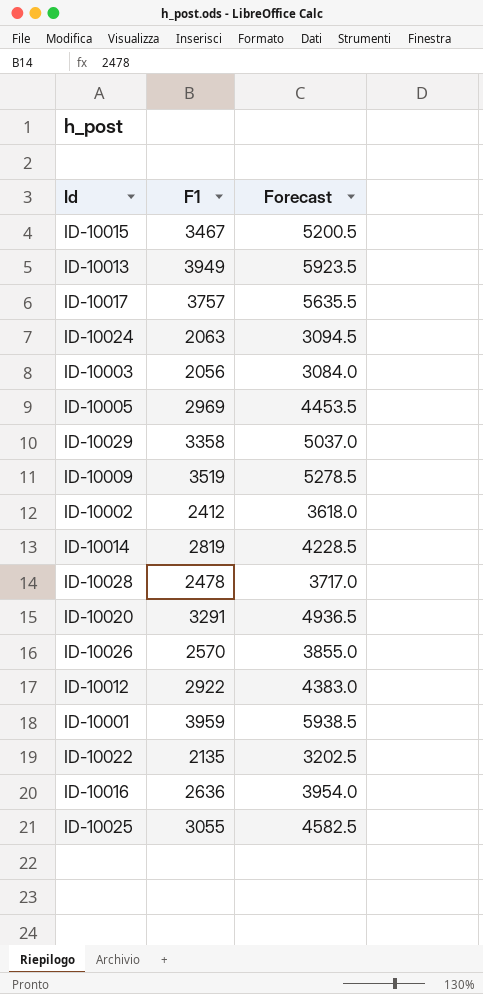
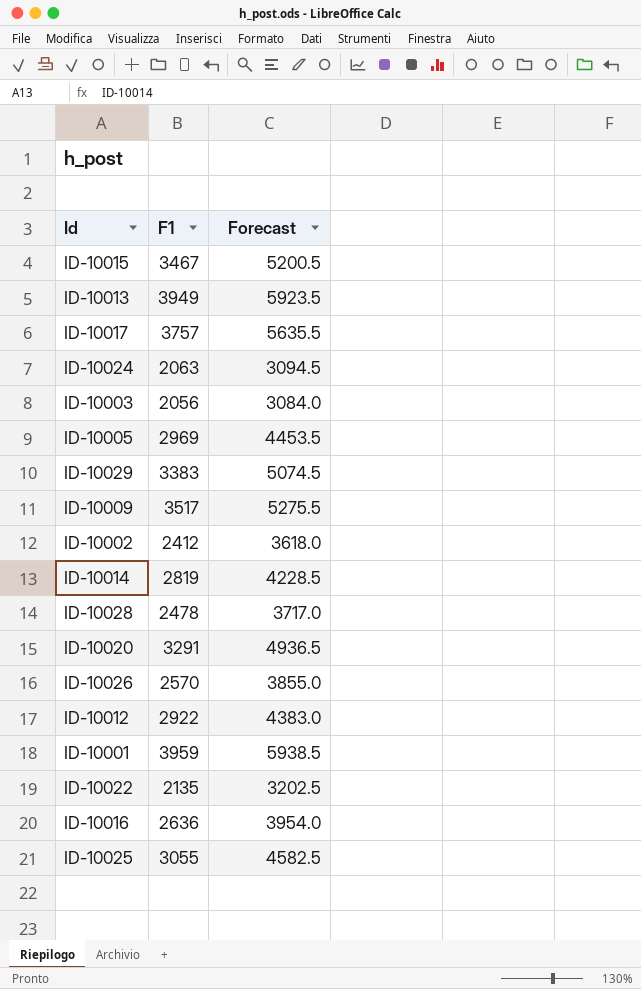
ID-10029 | F1: 3358 -> 3383
ID-10029 | Forecast: 5037.0 -> 5074.5
ID-10009 | F1: 3519 -> 3517
ID-10009 | Forecast: 5278.5 -> 5275.5

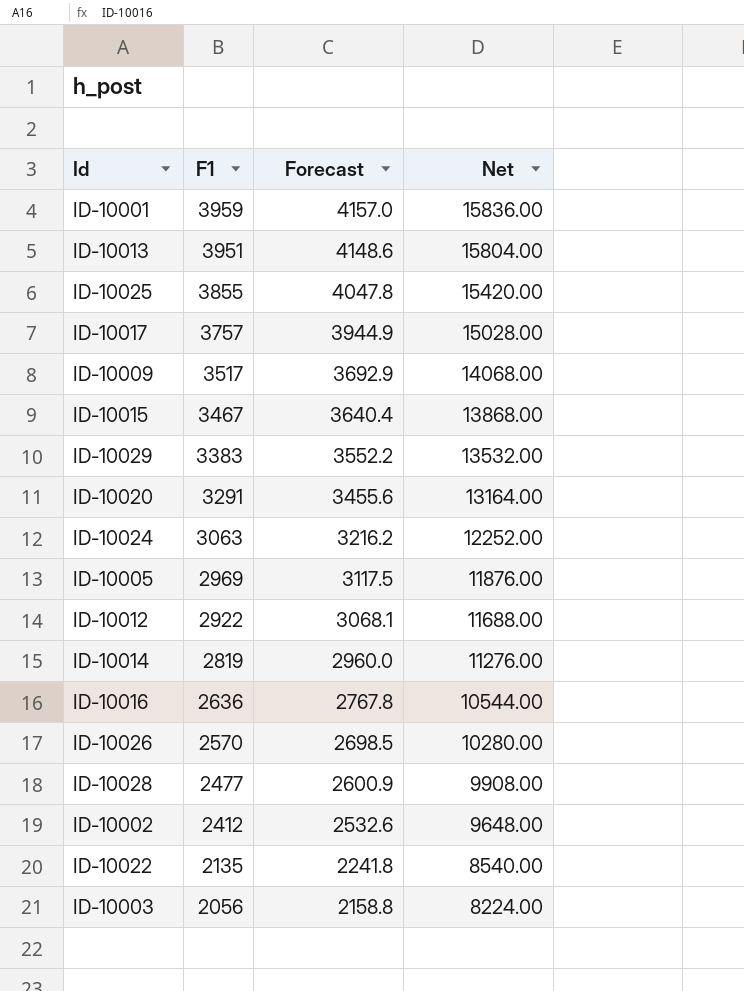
row order: none -> F1 descending
column Forecast | formula: [F1] * 1.5 -> [F1] * 1.05
column Net | formula: none -> [F1] * 4
ID-10013 | F1: 3949 -> 3951
ID-10025 | F1: 3055 -> 3855
ID-10024 | F1: 2063 -> 3063
ID-10028 | F1: 2478 -> 2477

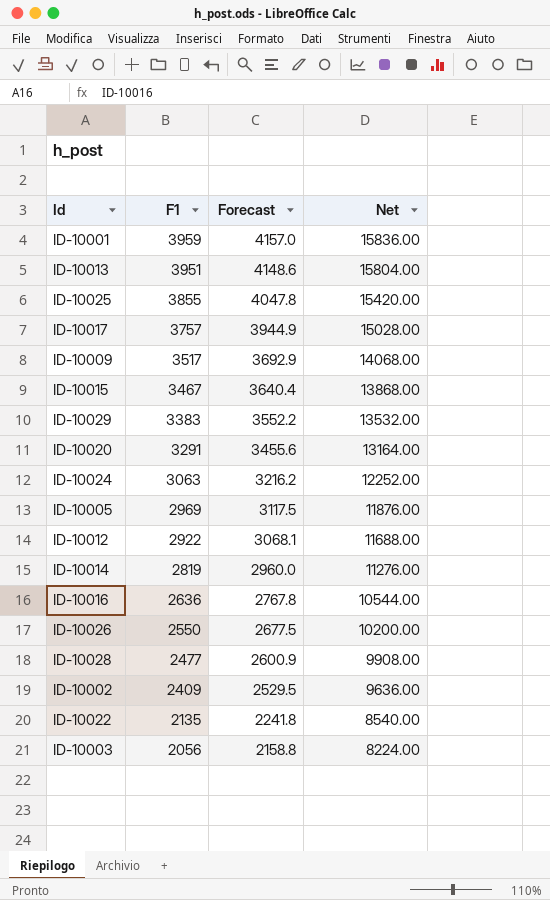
ID-10026 | F1: 2570 -> 2550
ID-10026 | Forecast: 2698.5 -> 2677.5
ID-10026 | Net: 10280.00 -> 10200.00
ID-10002 | F1: 2412 -> 2409
ID-10002 | Forecast: 2532.6 -> 2529.5
ID-10002 | Net: 9648.00 -> 9636.00

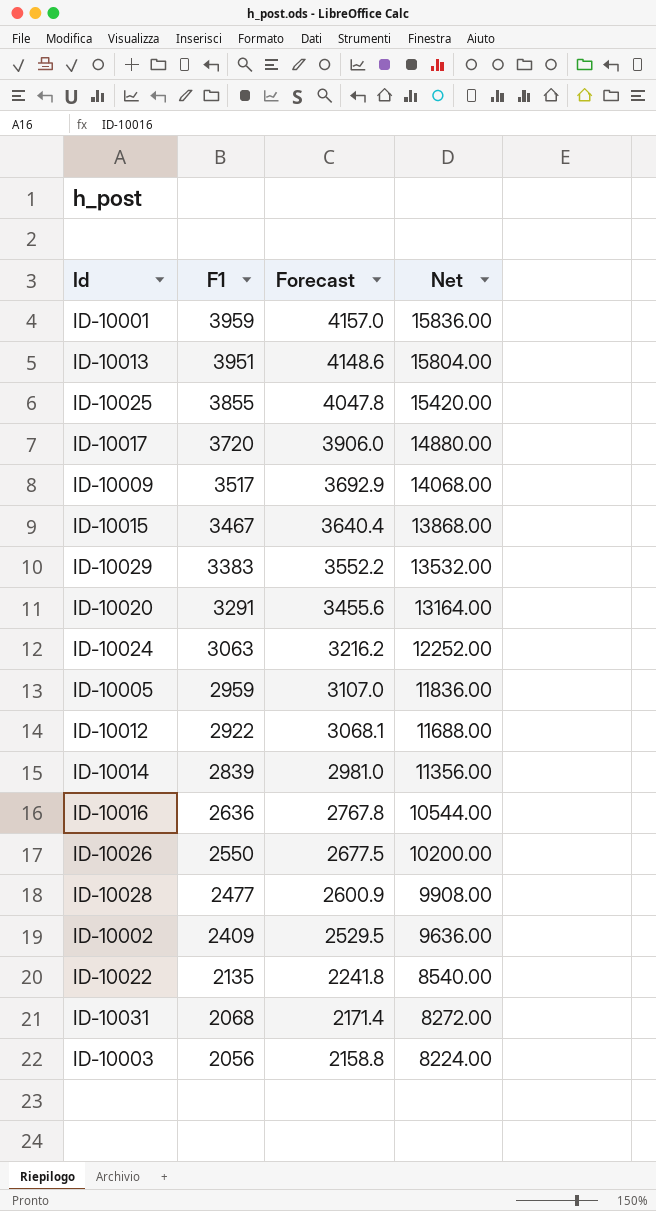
ID-10017 | F1: 3757 -> 3720
ID-10017 | Forecast: 3944.9 -> 3906.0
ID-10017 | Net: 15028.00 -> 14880.00
ID-10005 | F1: 2969 -> 2959
ID-10005 | Forecast: 3117.5 -> 3107.0
ID-10005 | Net: 11876.00 -> 11836.00
ID-10014 | F1: 2819 -> 2839
ID-10014 | Forecast: 2960.0 -> 2981.0
ID-10014 | Net: 11276.00 -> 11356.00
row ID-10031: none -> 2068 | 2171.4 | 8272.00

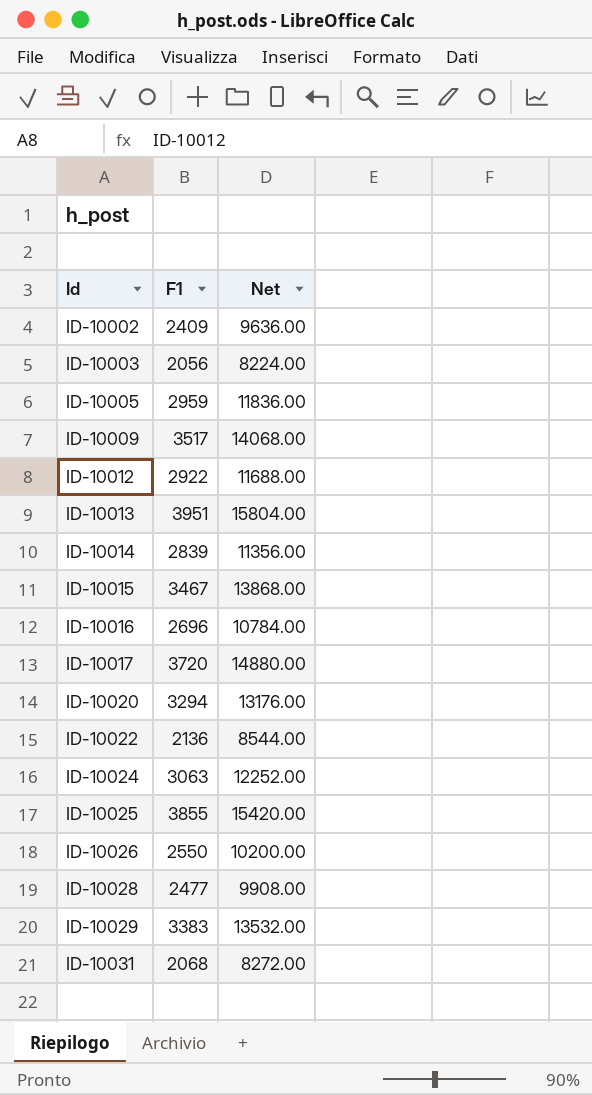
row order: F1 descending -> Id ascending
column Forecast | formula: [F1] * 1.05 -> none
row ID-10001: 3959 | 4157.0 | 15836.00 -> none
ID-10016 | F1: 2636 -> 2696
ID-10016 | Net: 10544.00 -> 10784.00
ID-10020 | F1: 3291 -> 3294
ID-10020 | Net: 13164.00 -> 13176.00
ID-10022 | F1: 2135 -> 2136
ID-10022 | Net: 8540.00 -> 8544.00

